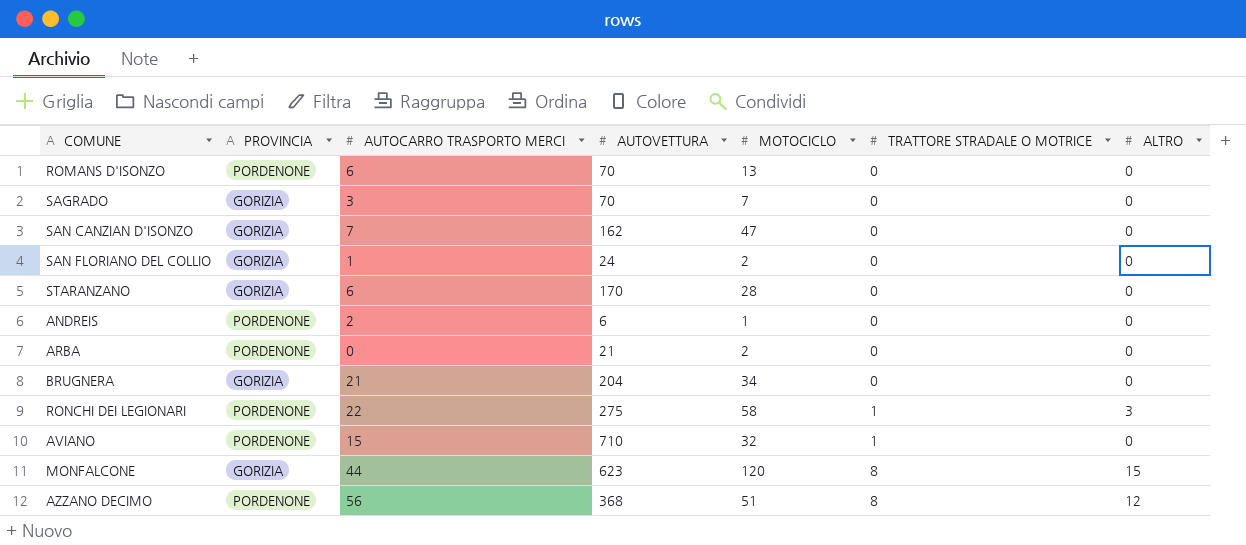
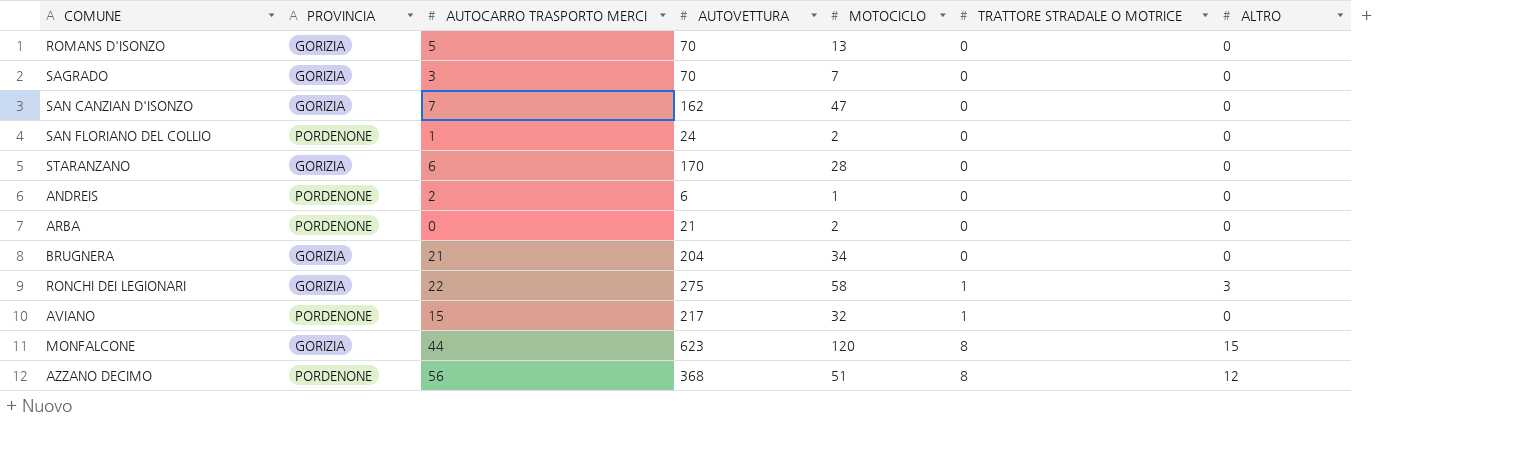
ROMANS D'ISONZO | PROVINCIA: PORDENONE -> GORIZIA
ROMANS D'ISONZO | AUTOCARRO TRASPORTO MERCI: 6 -> 5
SAN FLORIANO DEL COLLIO | PROVINCIA: GORIZIA -> PORDENONE
RONCHI DEI LEGIONARI | PROVINCIA: PORDENONE -> GORIZIA
AVIANO | AUTOVETTURA: 710 -> 217

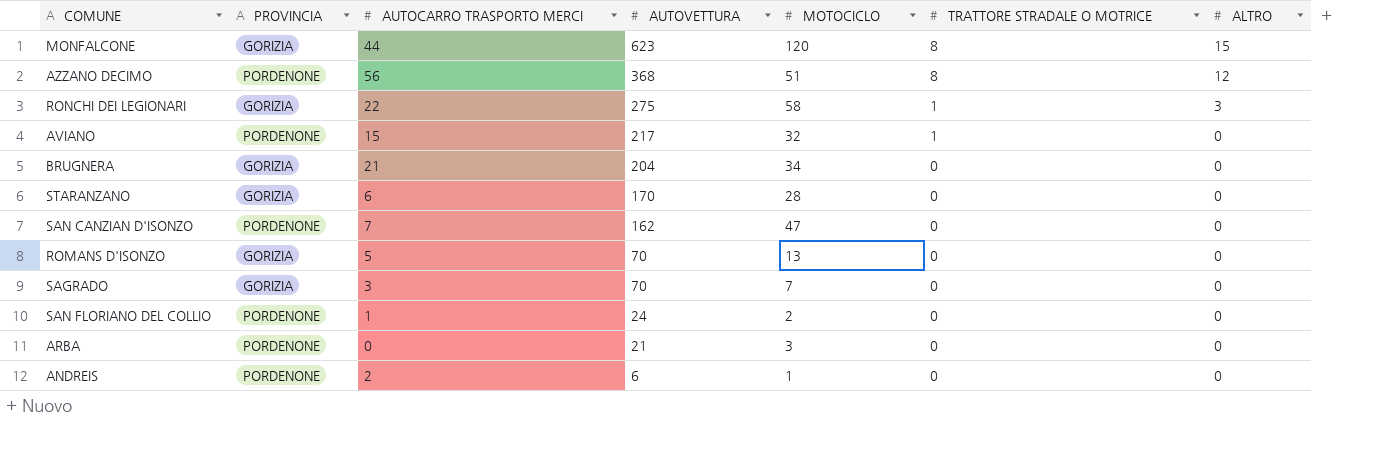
row order: TRATTORE STRADALE O MOTRICE ascending -> AUTOVETTURA descending
SAN CANZIAN D'ISONZO | PROVINCIA: GORIZIA -> PORDENONE
ARBA | MOTOCICLO: 2 -> 3

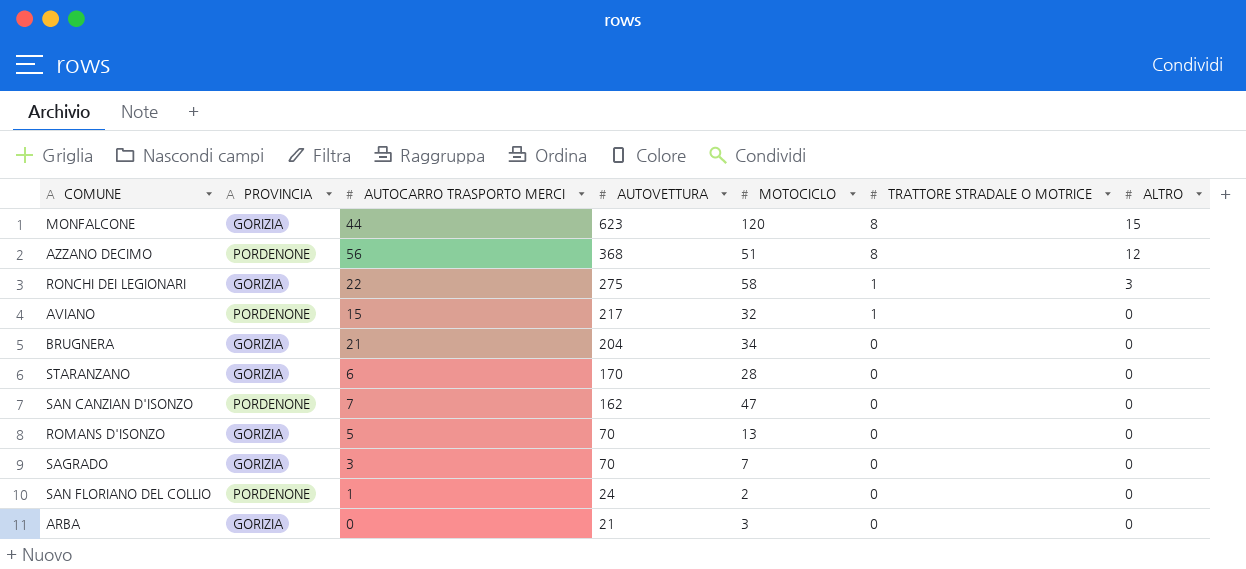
row ANDREIS: PORDENONE | 2 | 6 | 1 | 0 | 0 -> none
ARBA | PROVINCIA: PORDENONE -> GORIZIA

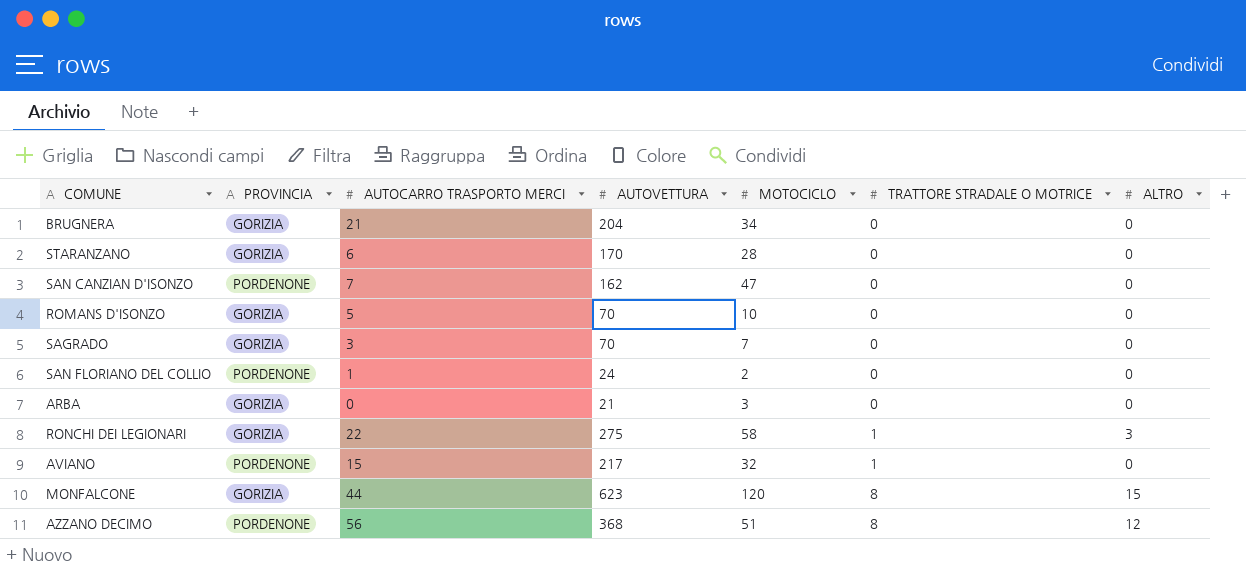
row order: AUTOVETTURA descending -> TRATTORE STRADALE O MOTRICE ascending
ROMANS D'ISONZO | MOTOCICLO: 13 -> 10

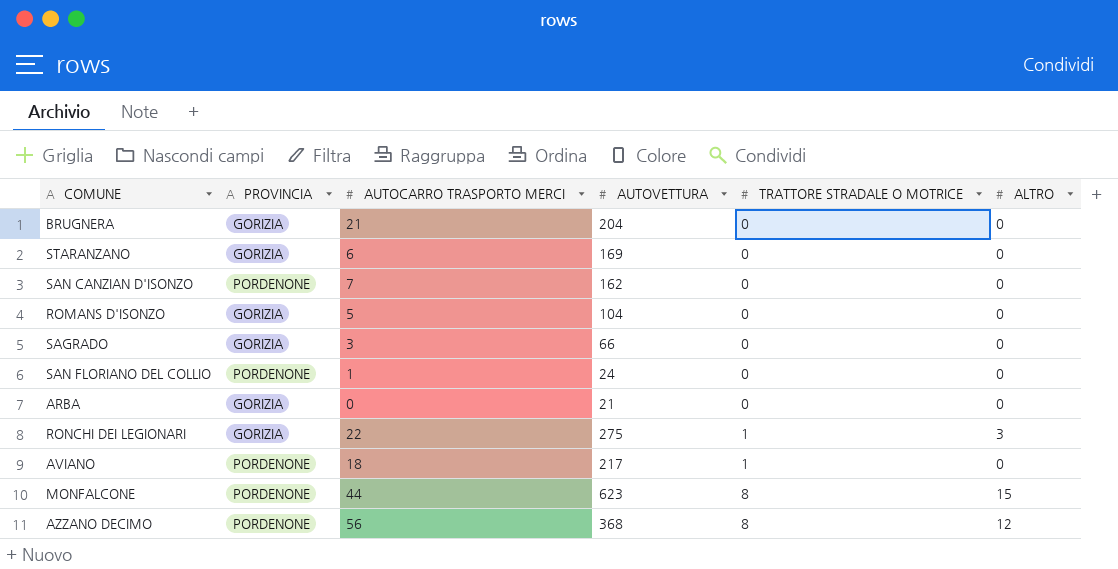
column MOTOCICLO | position: 5 -> none
STARANZANO | AUTOVETTURA: 170 -> 169
ROMANS D'ISONZO | AUTOVETTURA: 70 -> 104
SAGRADO | AUTOVETTURA: 70 -> 66
AVIANO | AUTOCARRO TRASPORTO MERCI: 15 -> 18
MONFALCONE | PROVINCIA: GORIZIA -> PORDENONE

